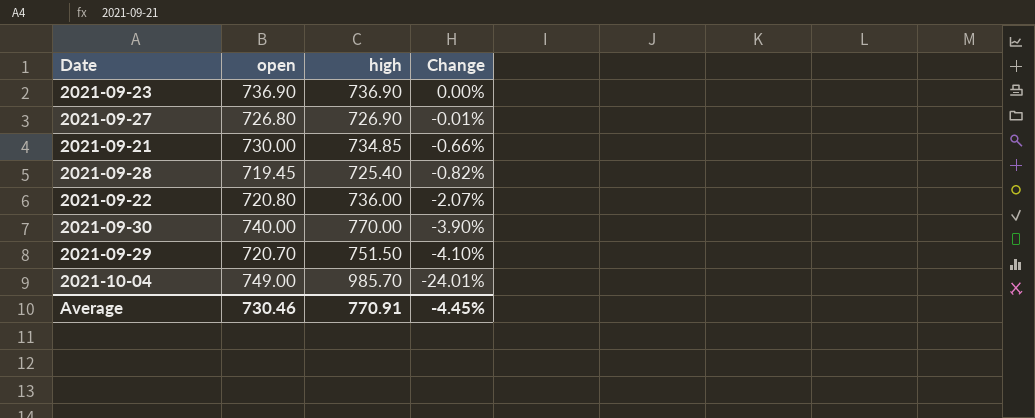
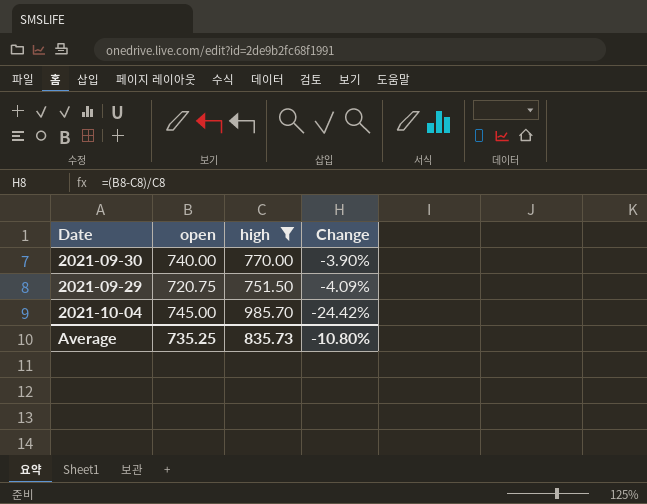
filter: none -> high >= 751.50
2021-09-29 | open: 720.70 -> 720.75
2021-09-29 | Change: -4.10% -> -4.09%
2021-10-04 | open: 749.00 -> 745.00
2021-10-04 | Change: -24.01% -> -24.42%
Average | open: 730.46 -> 735.25
Average | high: 770.91 -> 835.73
Average | Change: -4.45% -> -10.80%

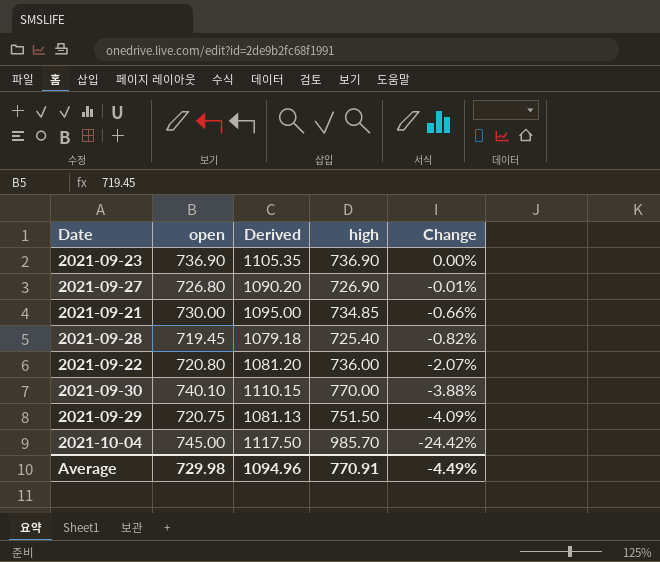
filter: high >= 751.50 -> none
column Derived | formula: none -> [open] * 1.5
2021-09-30 | open: 740.00 -> 740.10
2021-09-30 | Change: -3.90% -> -3.88%
Average | open: 735.25 -> 729.98
Average | high: 835.73 -> 770.91
Average | Change: -10.80% -> -4.49%

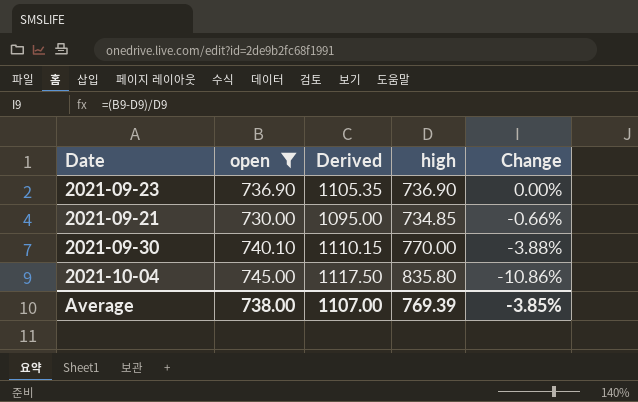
filter: none -> open >= 730.00
2021-10-04 | high: 985.70 -> 835.80
2021-10-04 | Change: -24.42% -> -10.86%
Average | open: 729.98 -> 738.00
Average | Derived: 1094.96 -> 1107.00
Average | high: 770.91 -> 769.39
Average | Change: -4.49% -> -3.85%

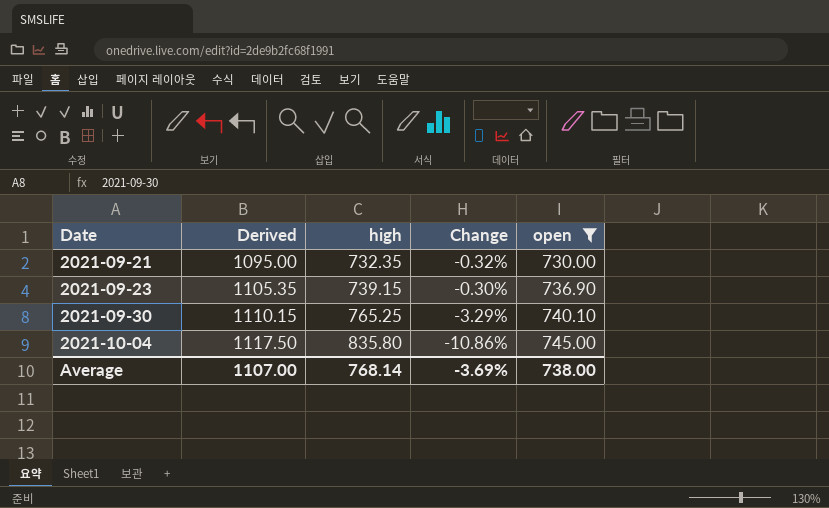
row order: Change descending -> Date ascending
column open | position: 2 -> 5
2021-09-21 | high: 734.85 -> 732.35
2021-09-21 | Change: -0.66% -> -0.32%
2021-09-23 | high: 736.90 -> 739.15
2021-09-23 | Change: 0.00% -> -0.30%
2021-09-30 | high: 770.00 -> 765.25
2021-09-30 | Change: -3.88% -> -3.29%
Average | high: 769.39 -> 768.14
Average | Change: -3.85% -> -3.69%

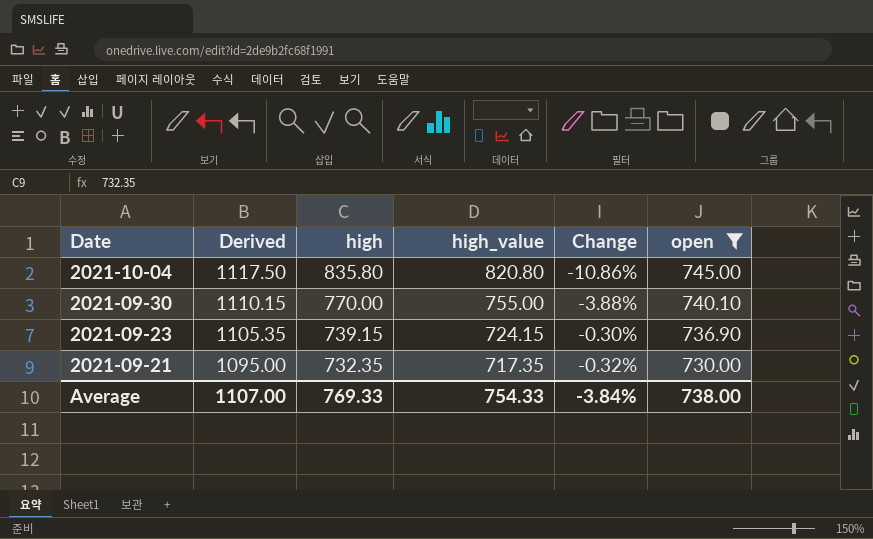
row order: Date ascending -> Date descending
column high_value | formula: none -> [high] - 15
2021-09-30 | high: 765.25 -> 770.00
2021-09-30 | Change: -3.29% -> -3.88%
Average | high: 768.14 -> 769.33
Average | Change: -3.69% -> -3.84%

